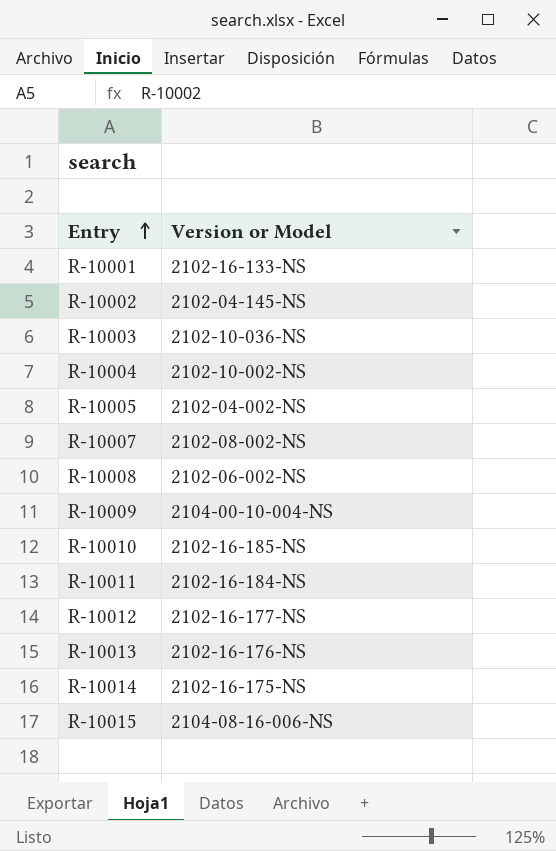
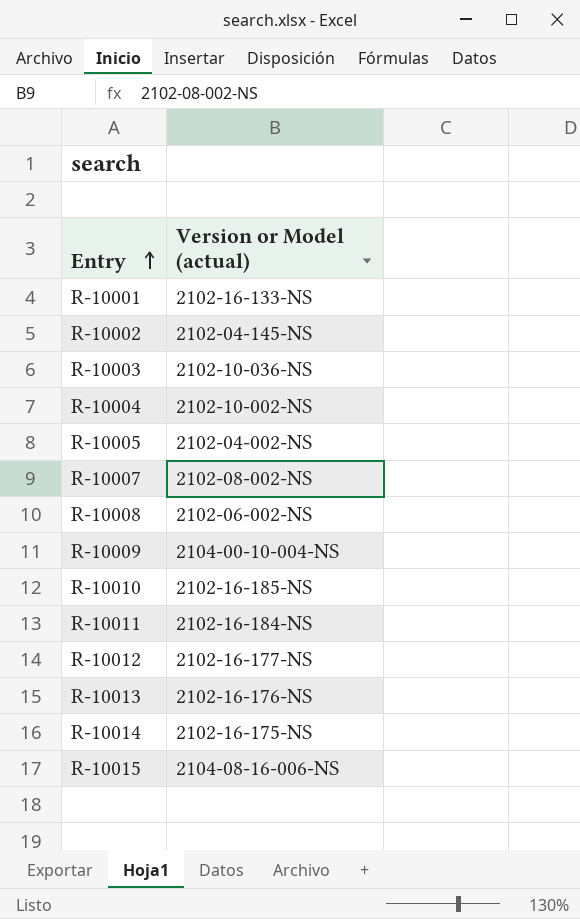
column name: Version or Model -> Version or Model (actual)

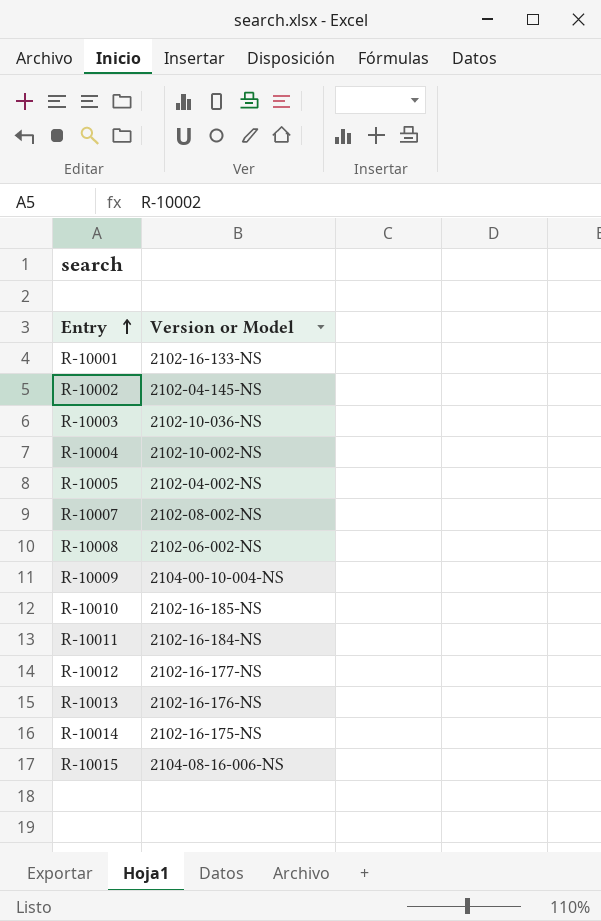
column name: Version or Model (actual) -> Version or Model

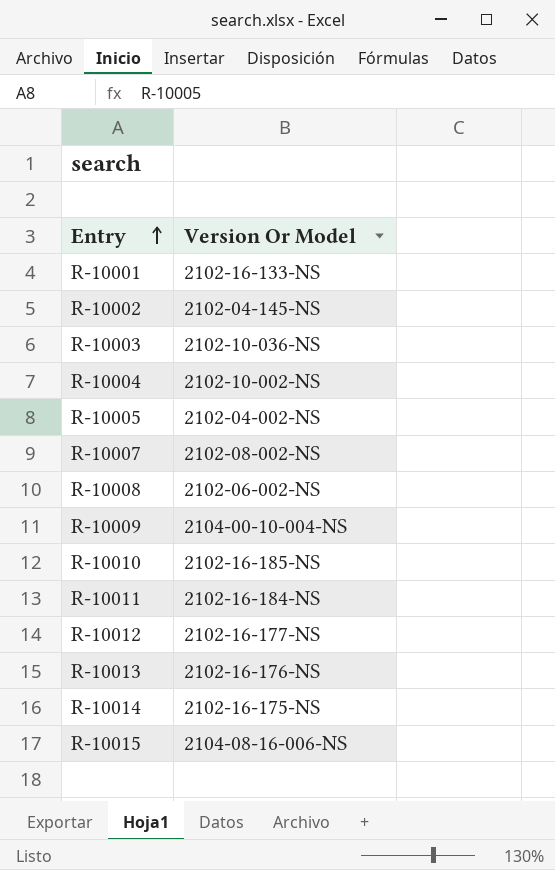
column name: Version or Model -> Version Or Model

